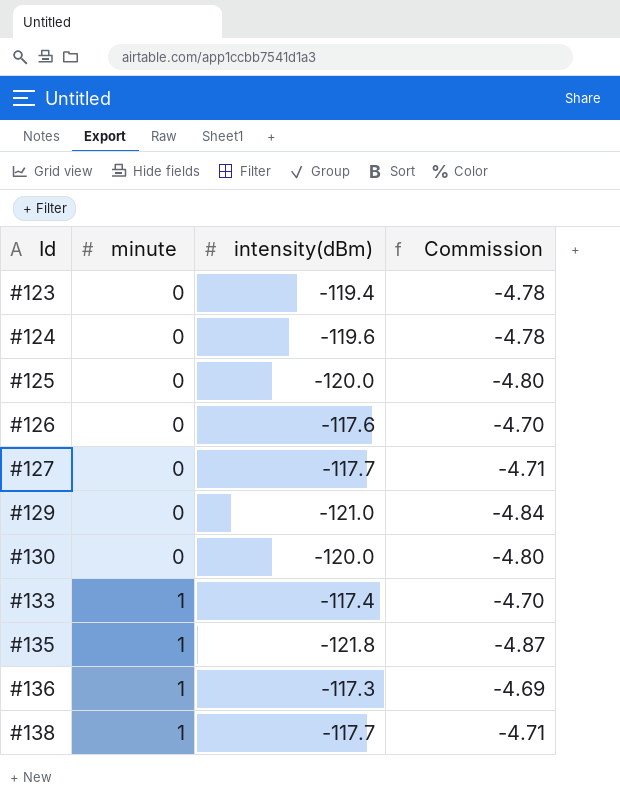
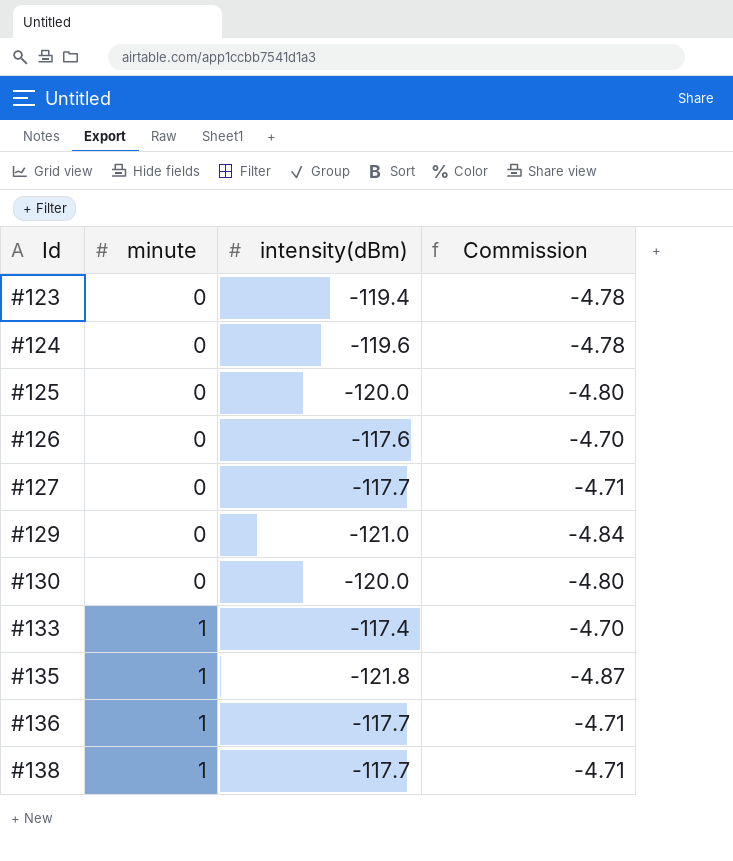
#136 | intensity(dBm): -117.3 -> -117.7
#136 | Commission: -4.69 -> -4.71

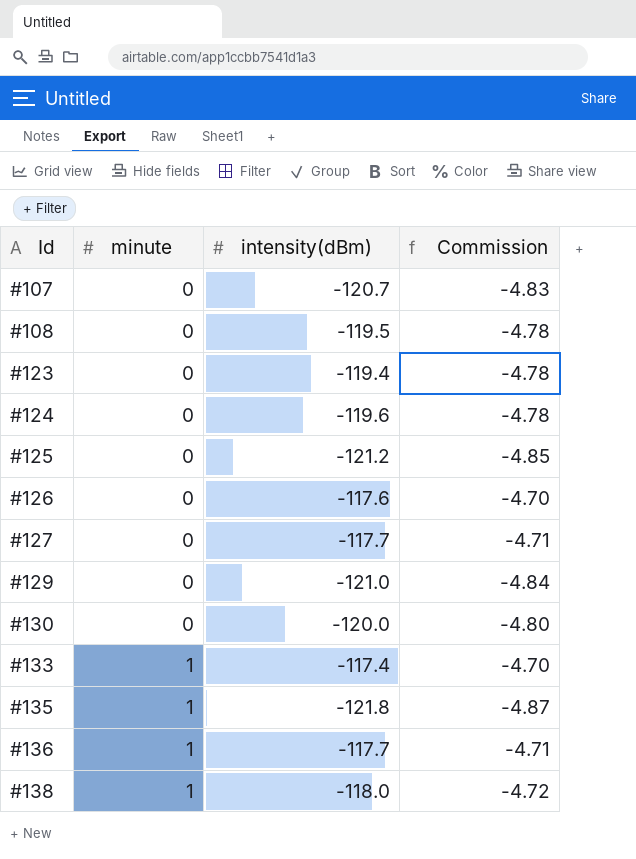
row #107: none -> 0 | -120.7 | -4.83
row #108: none -> 0 | -119.5 | -4.78
#125 | intensity(dBm): -120.0 -> -121.2
#125 | Commission: -4.80 -> -4.85
#138 | intensity(dBm): -117.7 -> -118.0
#138 | Commission: -4.71 -> -4.72

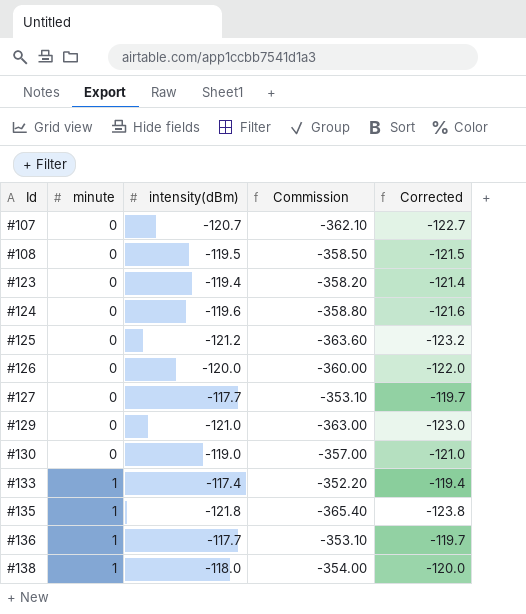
column Commission | formula: [intensity(dBm)] * 0.04 -> [intensity(dBm)] * 3
column Corrected | formula: none -> [intensity(dBm)] - 2
#126 | intensity(dBm): -117.6 -> -120.0
#130 | intensity(dBm): -120.0 -> -119.0

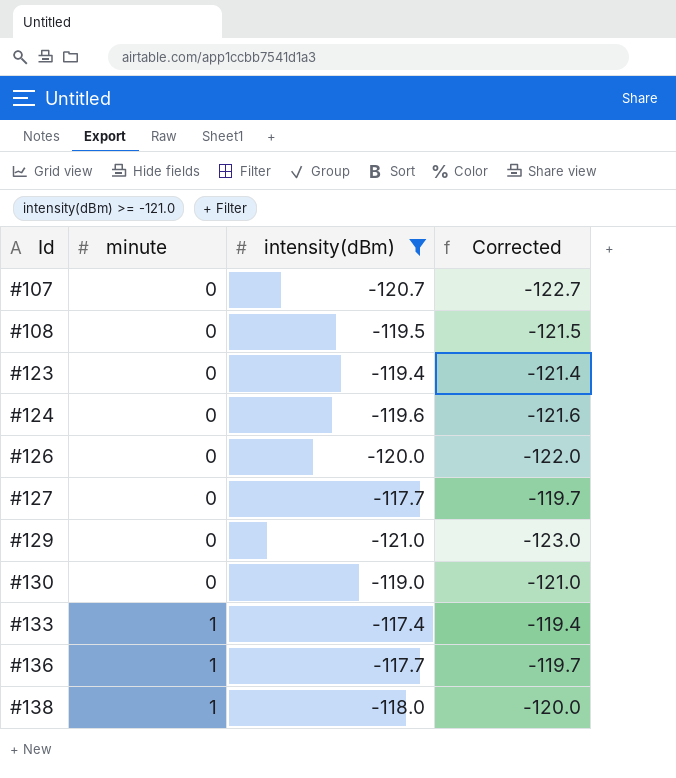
filter: none -> intensity(dBm) >= -121.0
column Commission | formula: [intensity(dBm)] * 3 -> none

